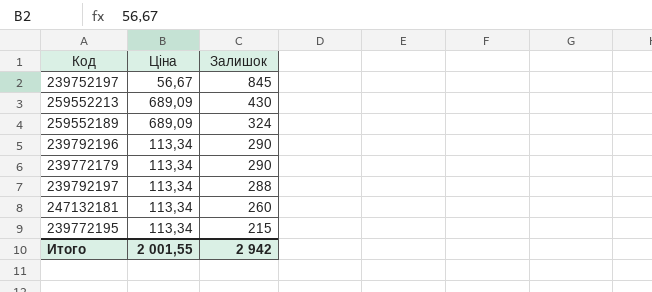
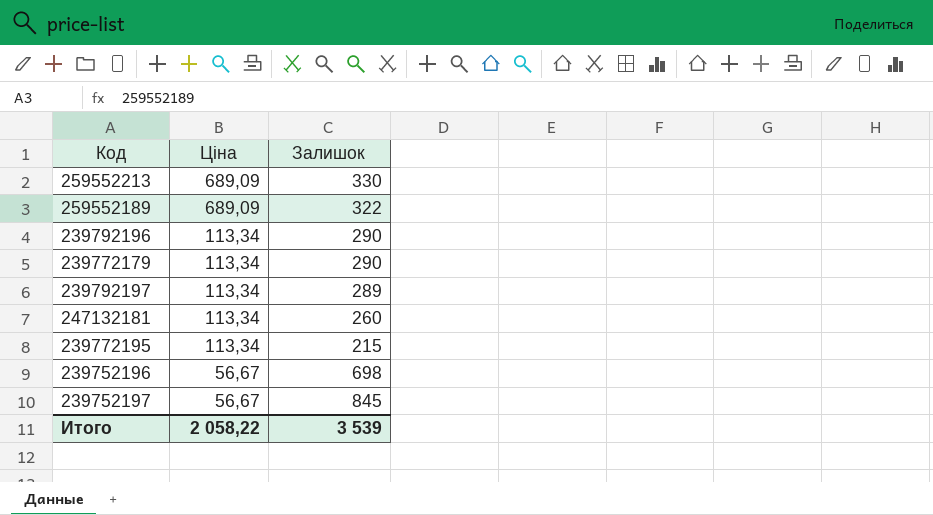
row order: Залишок descending -> Ціна descending
259552213 | Залишок: 430 -> 330
259552189 | Залишок: 324 -> 322
239792197 | Залишок: 288 -> 289
row 239752196: none -> 56,67 | 698
Итого | Ціна: 2 001,55 -> 2 058,22
Итого | Залишок: 2 942 -> 3 539

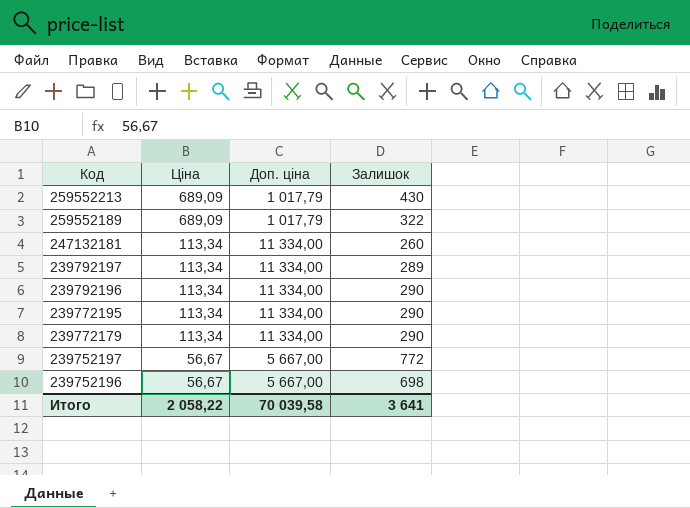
row order: Ціна descending -> Код descending
column Доп. ціна | position: none -> 3
259552213 | Залишок: 330 -> 430
239772195 | Залишок: 215 -> 290
239752197 | Залишок: 845 -> 772
Итого | Залишок: 3 539 -> 3 641

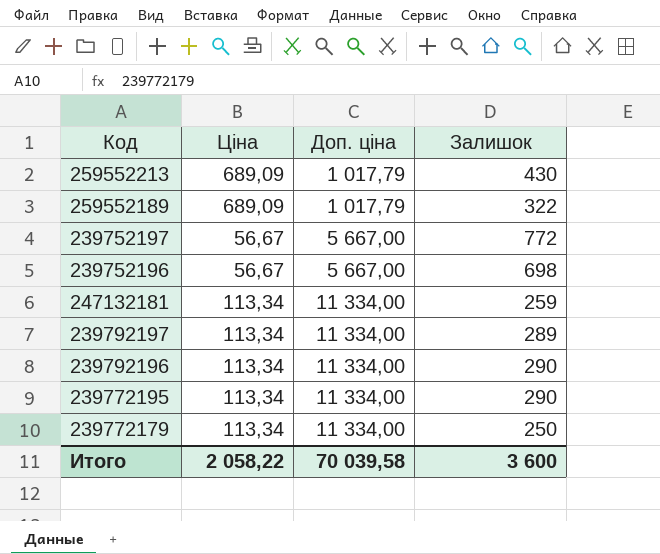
row order: Код descending -> Доп. ціна ascending
247132181 | Залишок: 260 -> 259
239772179 | Залишок: 290 -> 250
Итого | Залишок: 3 641 -> 3 600

